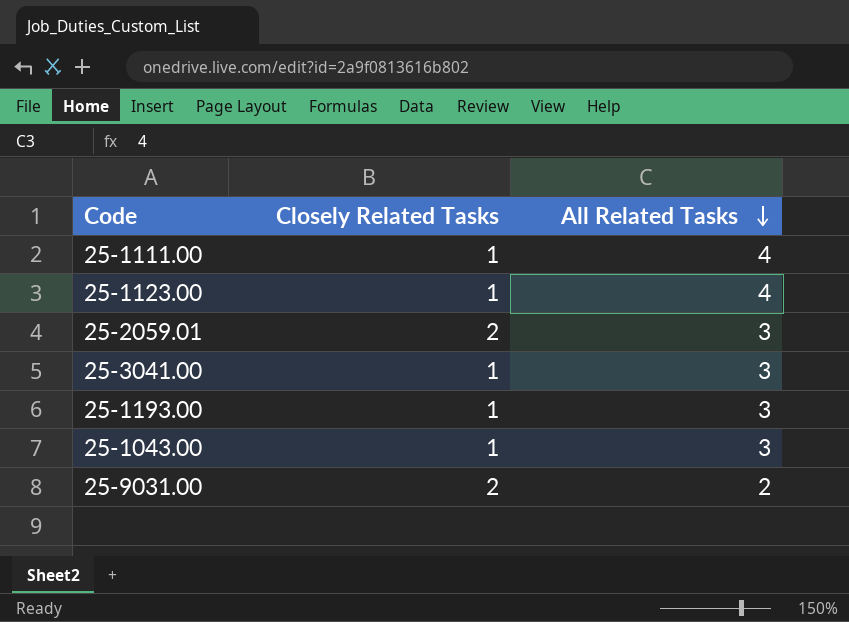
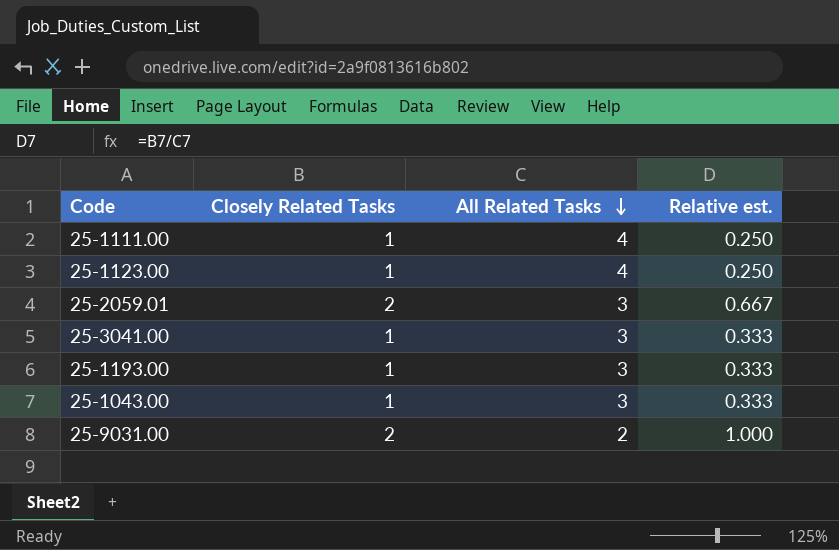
column Relative est. | formula: none -> [Closely Related Tasks] / [All Related Tasks]

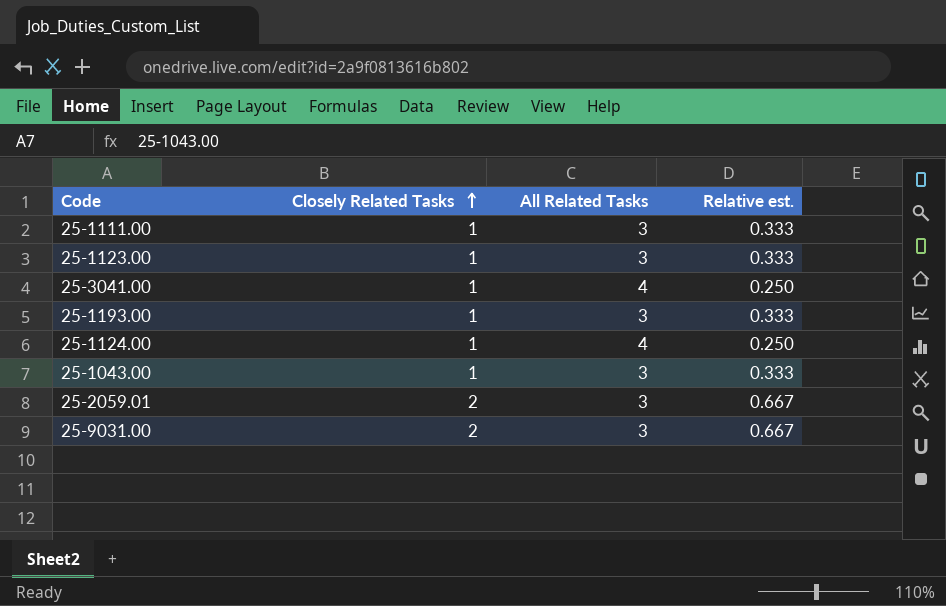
row order: All Related Tasks descending -> Closely Related Tasks ascending
25-1111.00 | All Related Tasks: 4 -> 3
25-1111.00 | Relative est.: 0.250 -> 0.333
25-1123.00 | All Related Tasks: 4 -> 3
25-1123.00 | Relative est.: 0.250 -> 0.333
25-3041.00 | All Related Tasks: 3 -> 4
25-3041.00 | Relative est.: 0.333 -> 0.250
row 25-1124.00: none -> 1 | 4 | 0.250
25-9031.00 | All Related Tasks: 2 -> 3
25-9031.00 | Relative est.: 1.000 -> 0.667

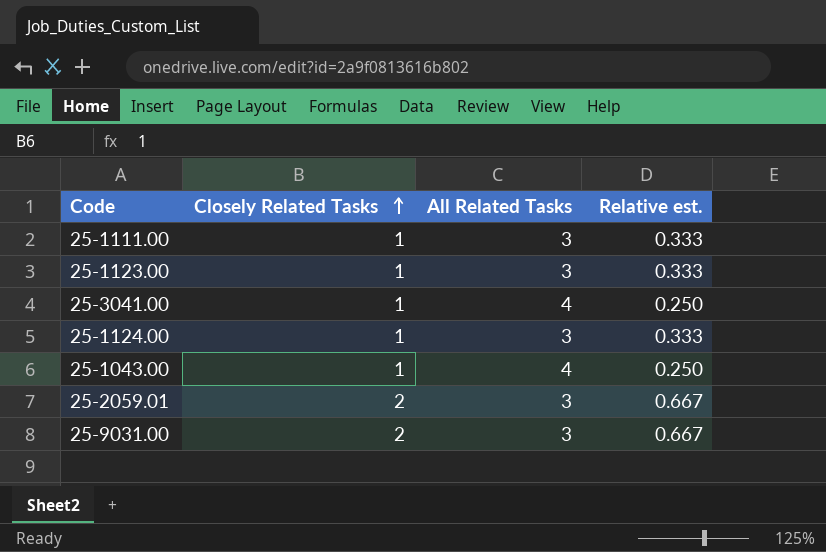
row 25-1193.00: 1 | 3 | 0.333 -> none
25-1124.00 | All Related Tasks: 4 -> 3
25-1124.00 | Relative est.: 0.250 -> 0.333
25-1043.00 | All Related Tasks: 3 -> 4
25-1043.00 | Relative est.: 0.333 -> 0.250

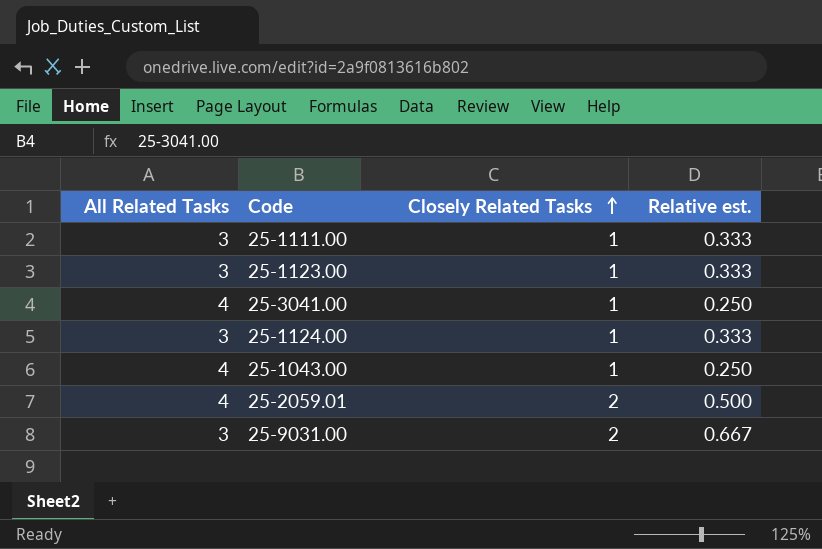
column All Related Tasks | position: 3 -> 1
25-2059.01 | All Related Tasks: 3 -> 4
25-2059.01 | Relative est.: 0.667 -> 0.500

